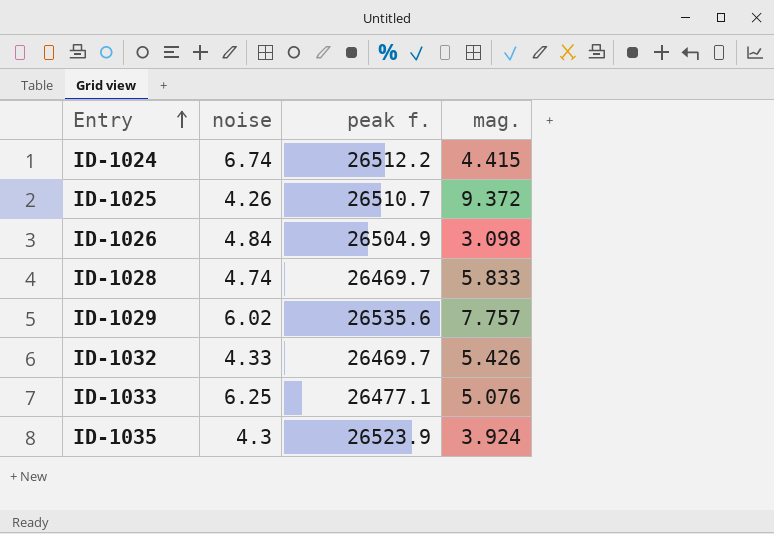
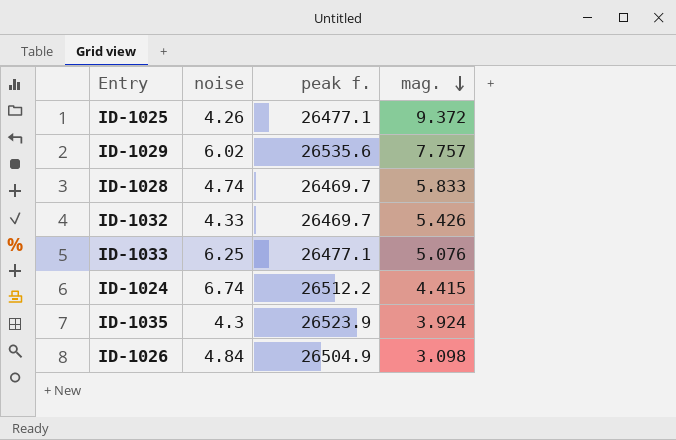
row order: Entry ascending -> mag. descending
ID-1025 | peak f.: 26510.7 -> 26477.1

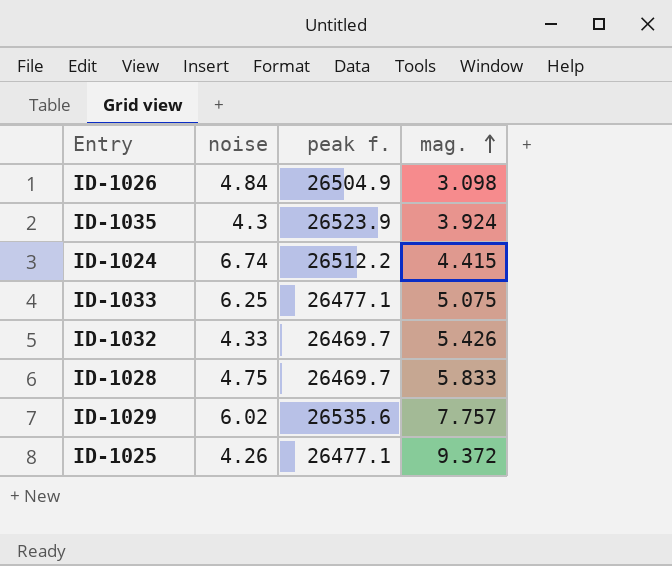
row order: mag. descending -> mag. ascending
ID-1033 | mag.: 5.076 -> 5.075
ID-1028 | noise: 4.74 -> 4.75

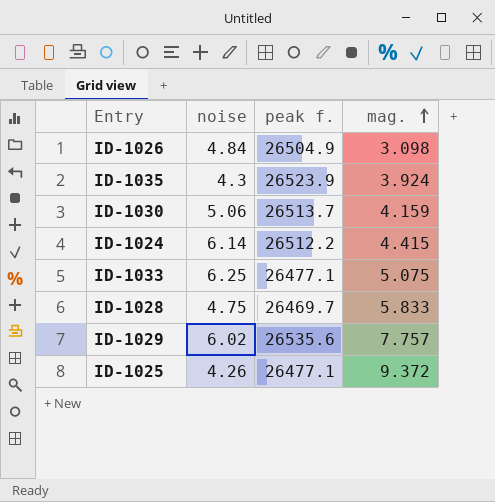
row ID-1032: 4.33 | 26469.7 | 5.426 -> none
row ID-1030: none -> 5.06 | 26513.7 | 4.159
ID-1024 | noise: 6.74 -> 6.14

